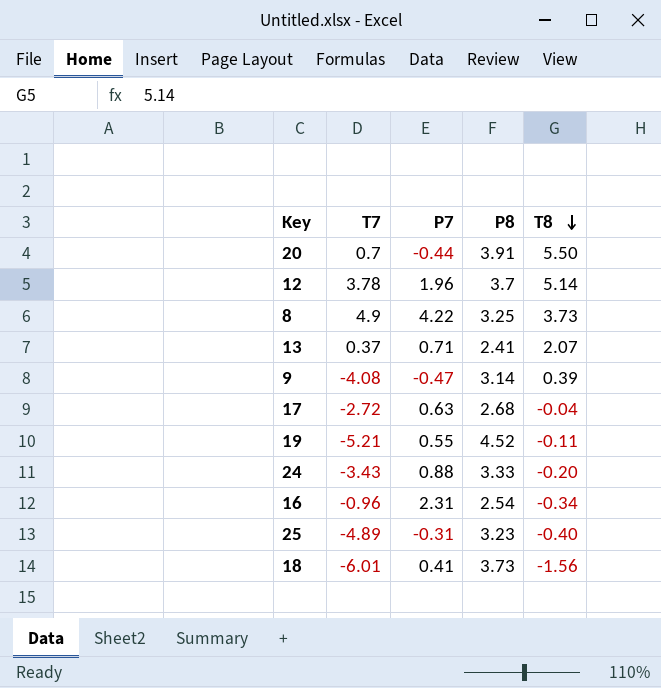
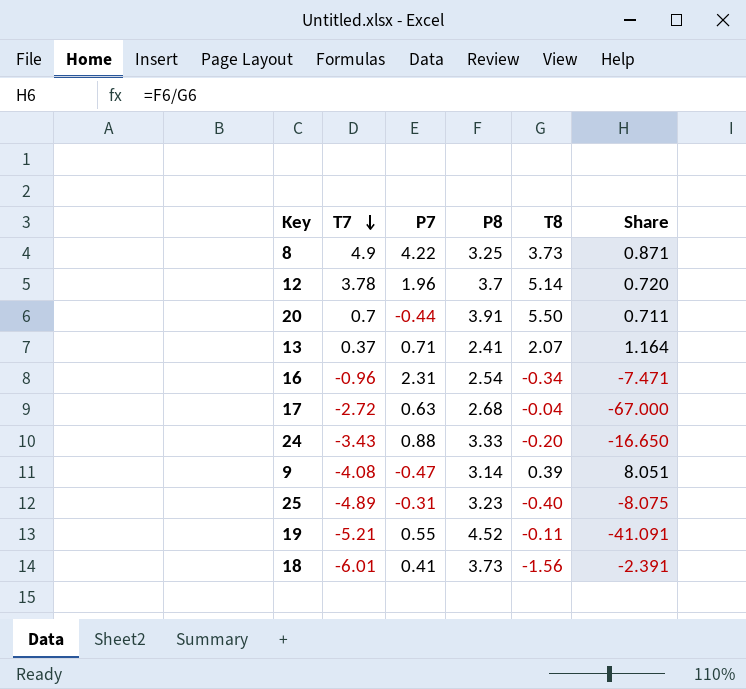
row order: T8 descending -> T7 descending
column Share | formula: none -> [P8] / [T8]

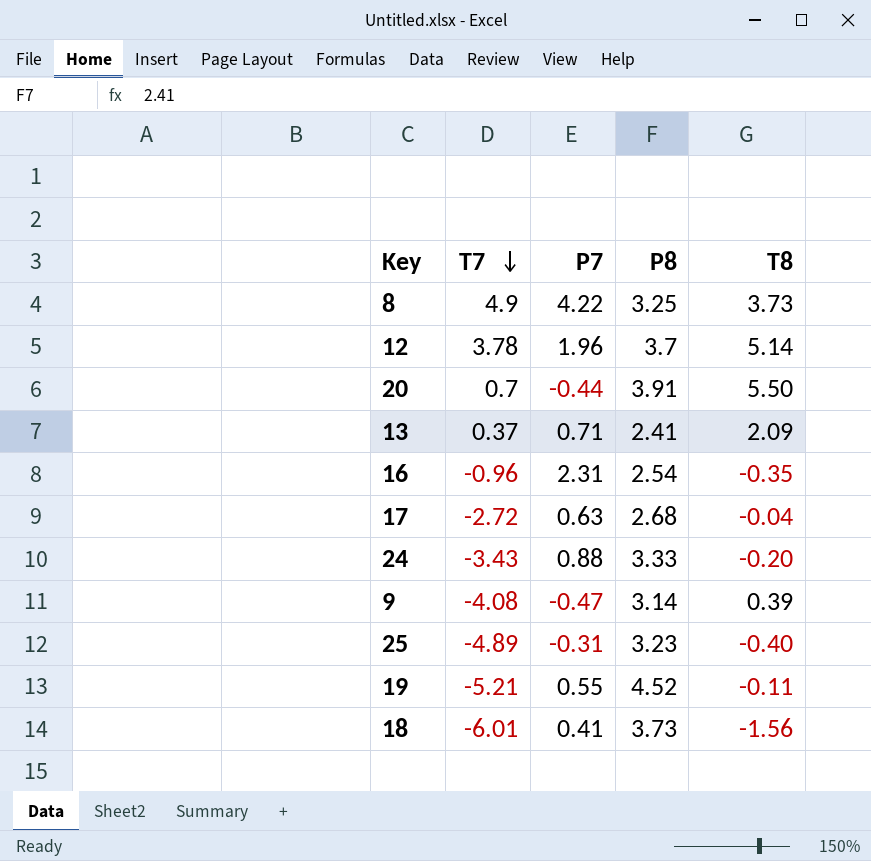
column Share | formula: [P8] / [T8] -> none
13 | T8: 2.07 -> 2.09
16 | T8: -0.34 -> -0.35

